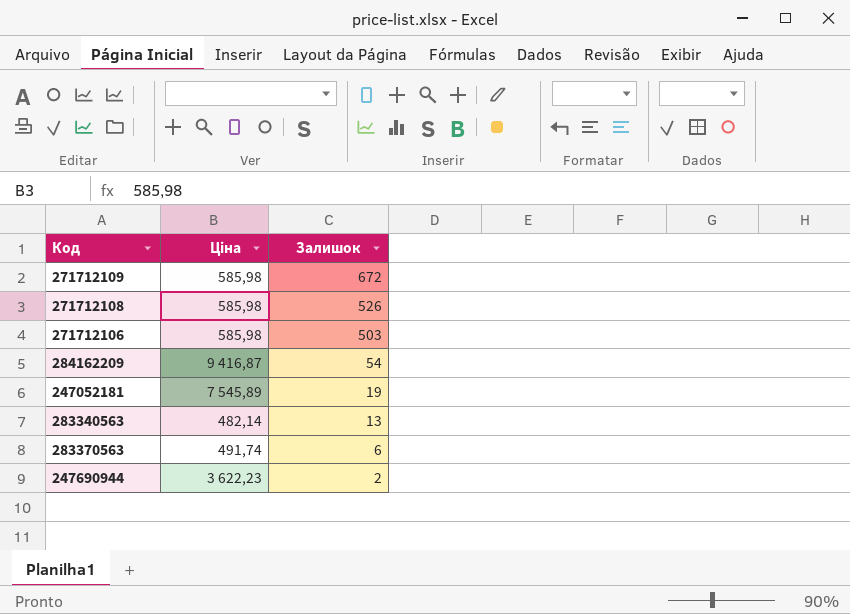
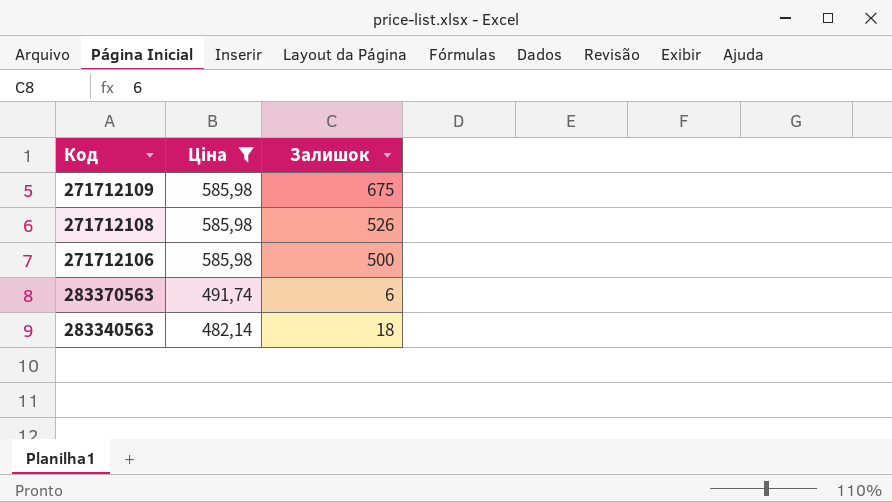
filter: none -> Ціна <= 585,98
row order: Залишок descending -> Ціна descending
271712109 | Залишок: 672 -> 675
271712106 | Залишок: 503 -> 500
283340563 | Залишок: 13 -> 18

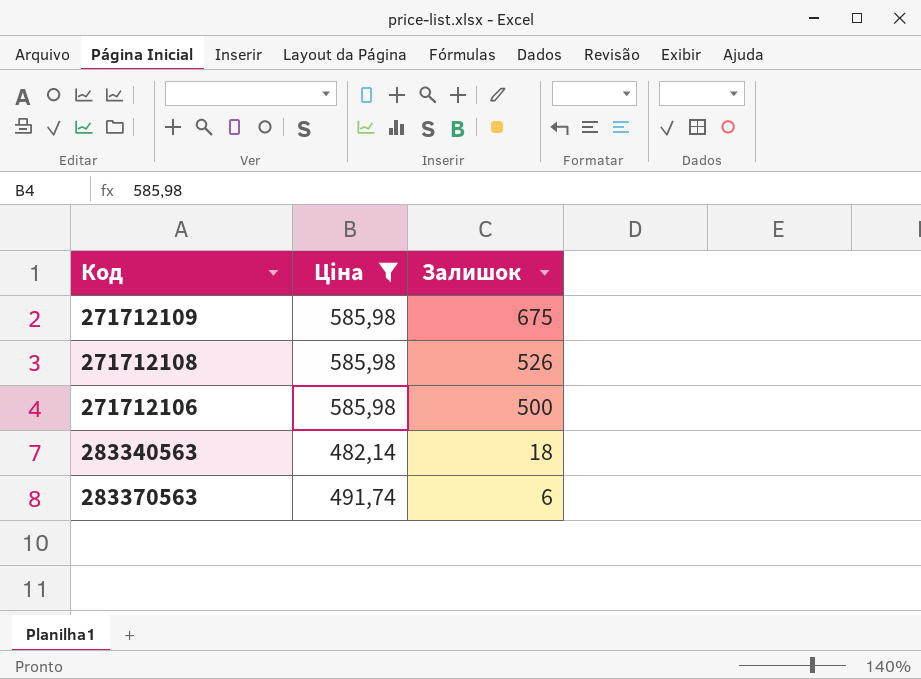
row order: Ціна descending -> Залишок descending

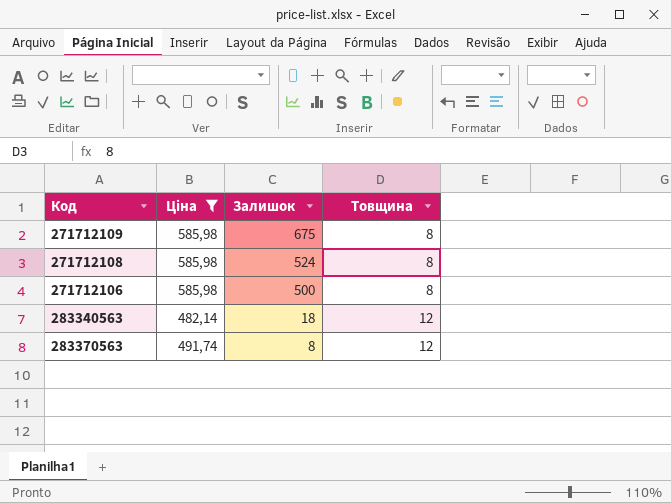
column Товщина | position: none -> 4
271712108 | Залишок: 526 -> 524
283370563 | Залишок: 6 -> 8

